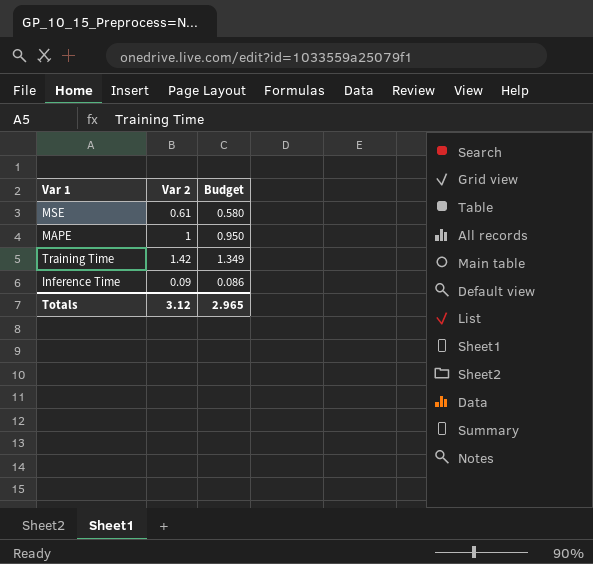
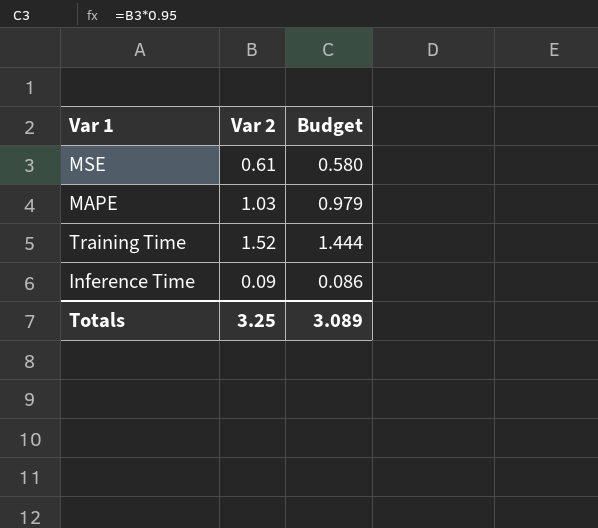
MAPE | Var 2: 1 -> 1.03
MAPE | Budget: 0.950 -> 0.979
Training Time | Var 2: 1.42 -> 1.52
Training Time | Budget: 1.349 -> 1.444
Totals | Var 2: 3.12 -> 3.25
Totals | Budget: 2.965 -> 3.089

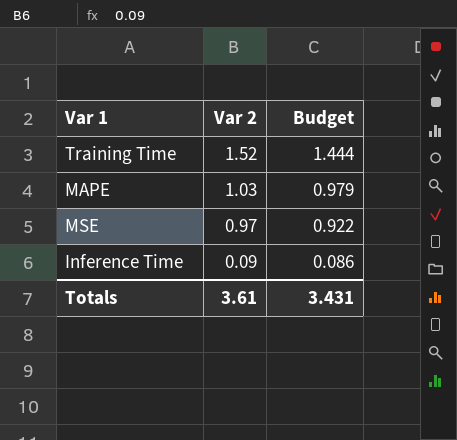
row order: none -> Var 2 descending
MSE | Var 2: 0.61 -> 0.97
MSE | Budget: 0.580 -> 0.922
Totals | Var 2: 3.25 -> 3.61
Totals | Budget: 3.089 -> 3.431

